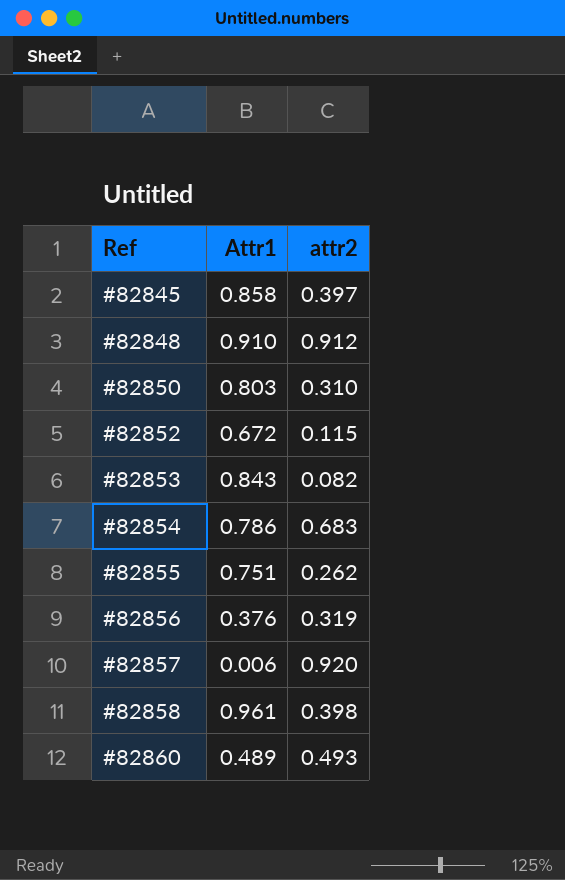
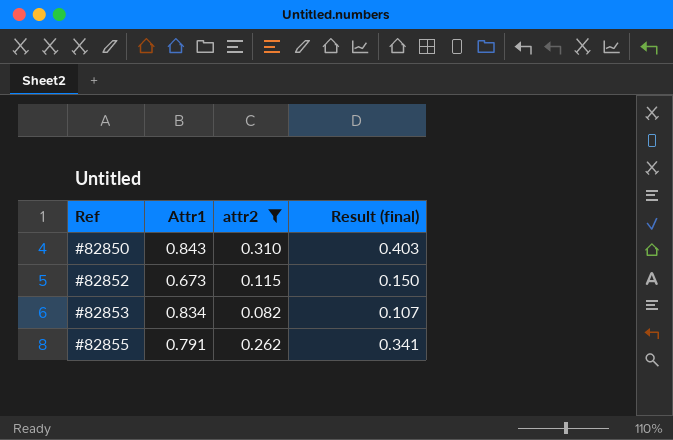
filter: none -> attr2 <= 0.310
column Result (final) | formula: none -> [attr2] * 1.3
#82850 | Attr1: 0.803 -> 0.843
#82852 | Attr1: 0.672 -> 0.673
#82853 | Attr1: 0.843 -> 0.834
#82855 | Attr1: 0.751 -> 0.791

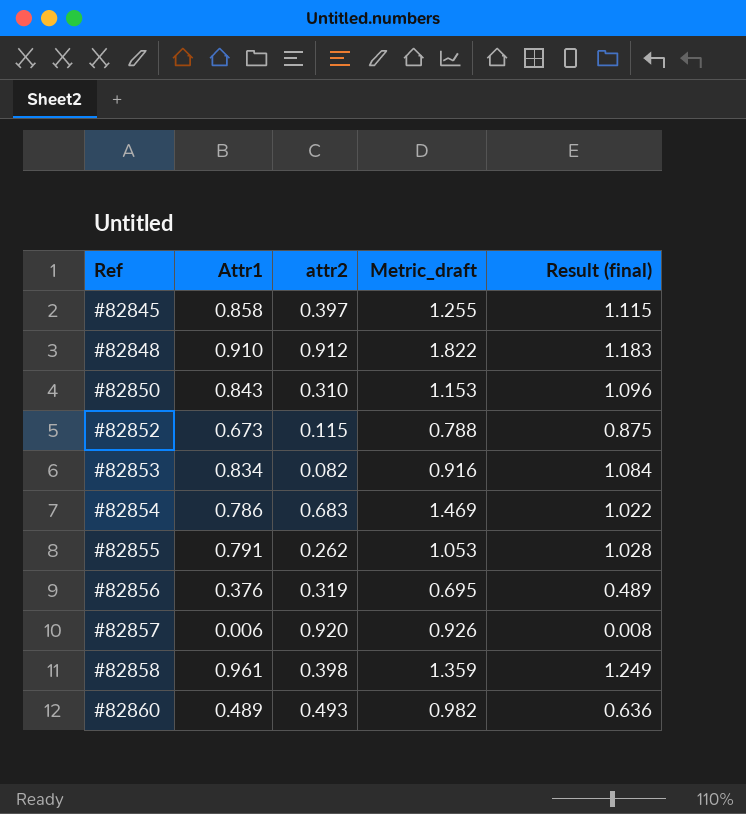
filter: attr2 <= 0.310 -> none
column Metric_draft | formula: none -> [Attr1] + [attr2]
column Result (final) | formula: [attr2] * 1.3 -> [Attr1] * 1.3

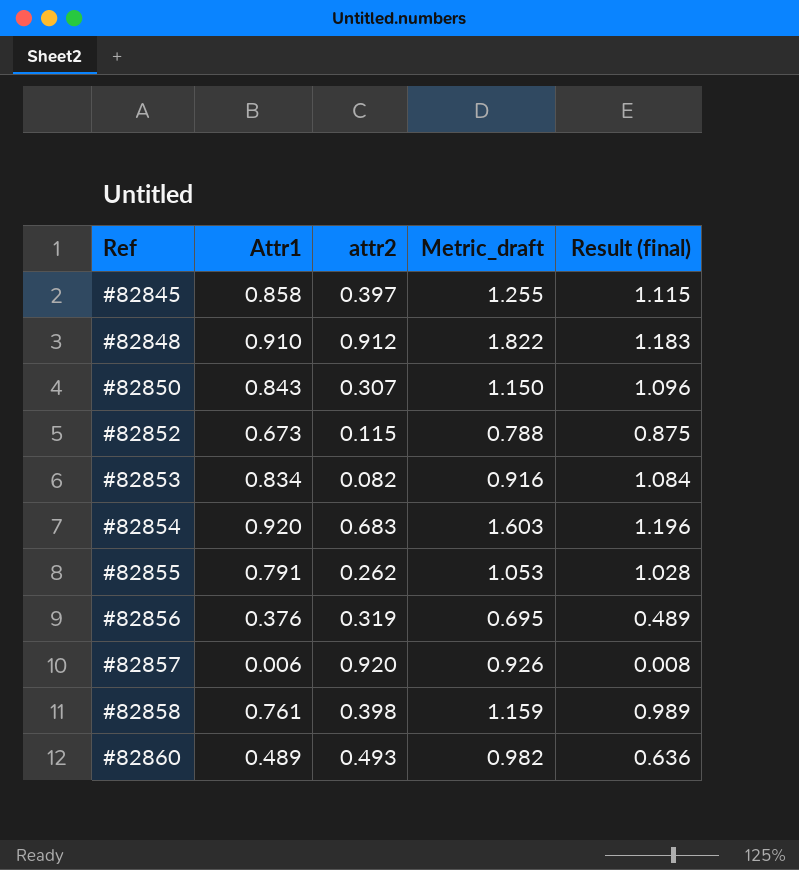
#82850 | attr2: 0.310 -> 0.307
#82850 | Metric_draft: 1.153 -> 1.150
#82854 | Attr1: 0.786 -> 0.920
#82854 | Metric_draft: 1.469 -> 1.603
#82854 | Result (final): 1.022 -> 1.196
#82858 | Attr1: 0.961 -> 0.761
#82858 | Metric_draft: 1.359 -> 1.159
#82858 | Result (final): 1.249 -> 0.989

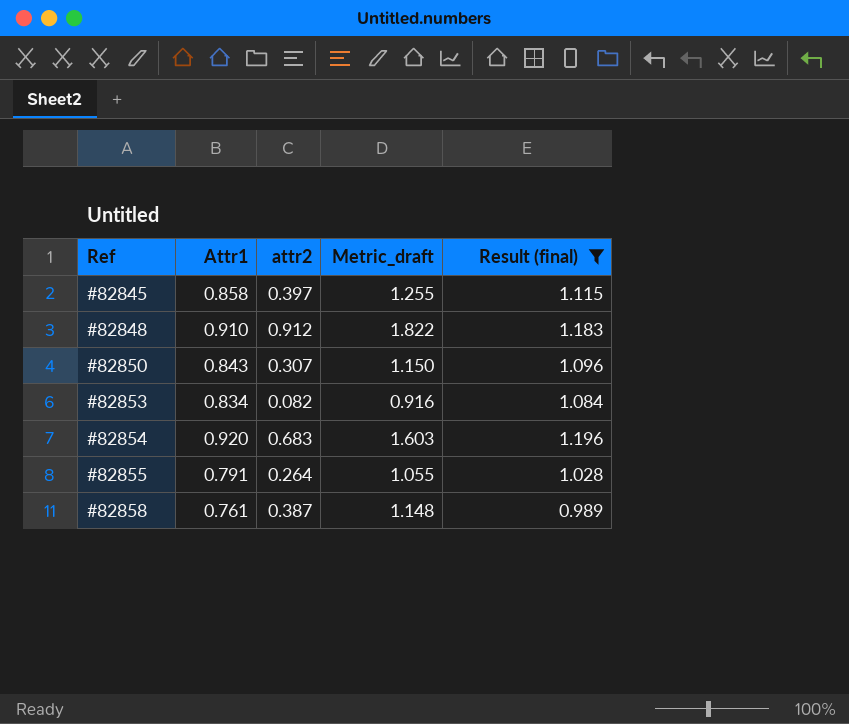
filter: none -> Result (final) >= 0.989
#82855 | attr2: 0.262 -> 0.264
#82855 | Metric_draft: 1.053 -> 1.055
#82858 | attr2: 0.398 -> 0.387
#82858 | Metric_draft: 1.159 -> 1.148

